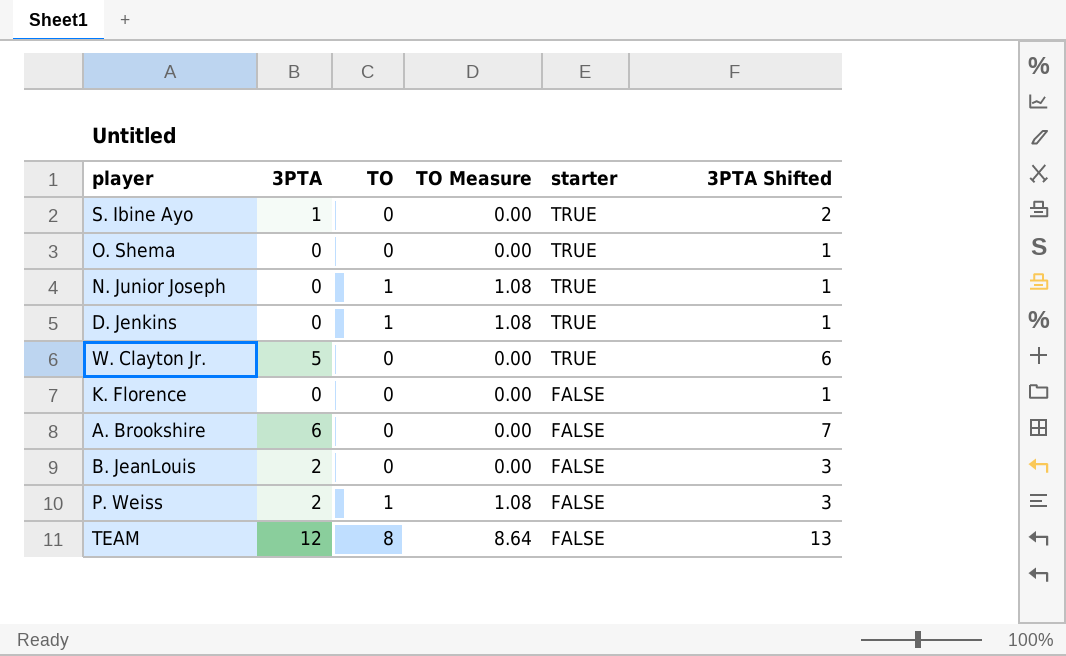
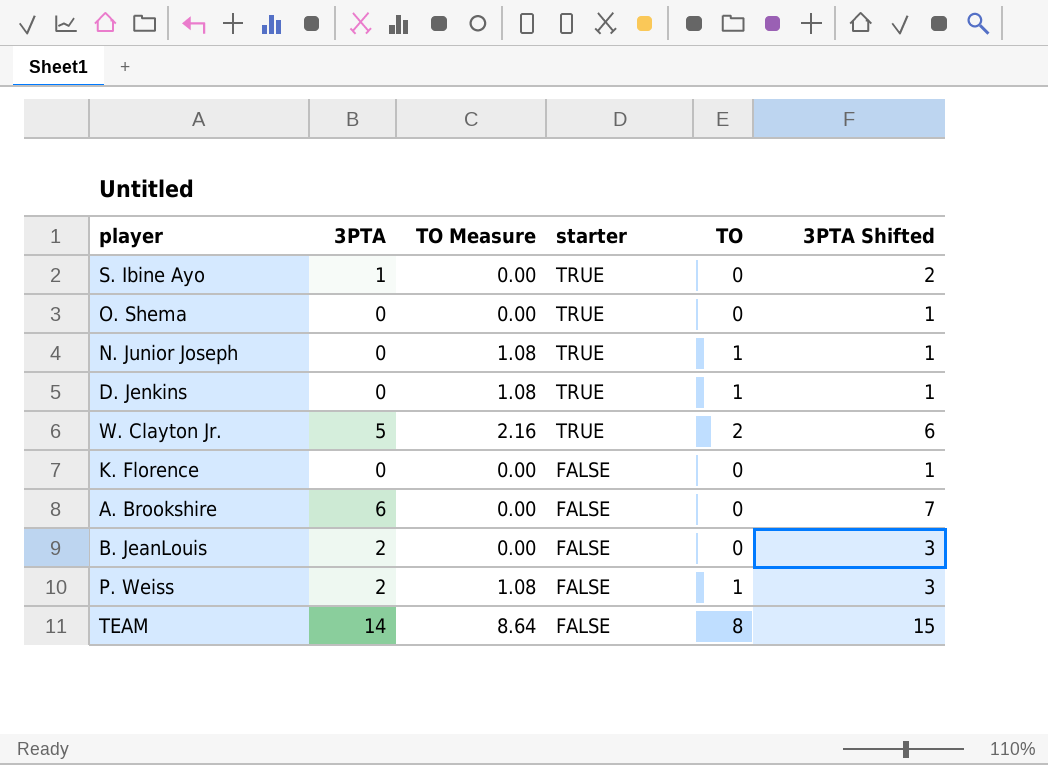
column TO | position: 3 -> 5
W. Clayton Jr. | TO Measure: 0.00 -> 2.16
W. Clayton Jr. | TO: 0 -> 2
TEAM | 3PTA: 12 -> 14
TEAM | 3PTA Shifted: 13 -> 15

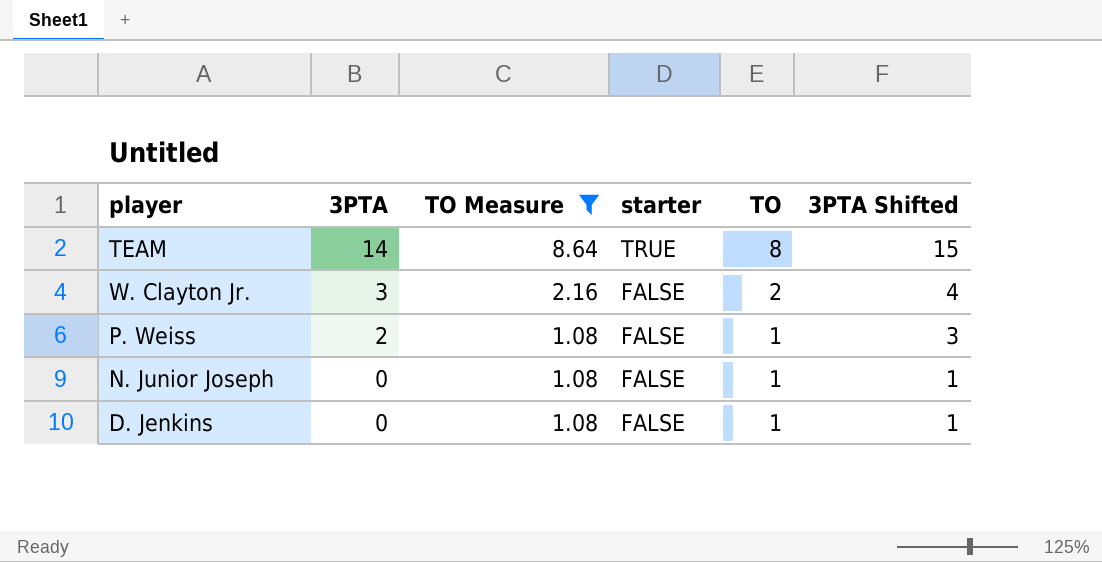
filter: none -> TO Measure != 0.00
row order: starter descending -> 3PTA descending
TEAM | starter: FALSE -> TRUE
W. Clayton Jr. | 3PTA: 5 -> 3
W. Clayton Jr. | starter: TRUE -> FALSE
W. Clayton Jr. | 3PTA Shifted: 6 -> 4
N. Junior Joseph | starter: TRUE -> FALSE
D. Jenkins | starter: TRUE -> FALSE

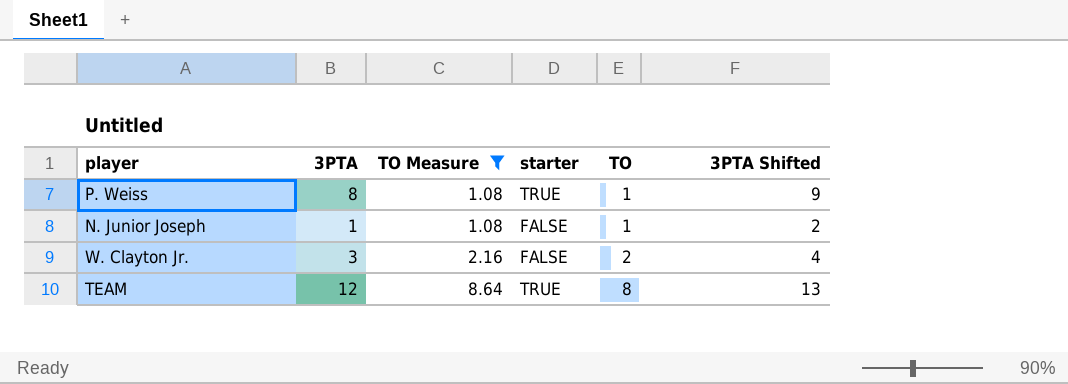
row order: 3PTA descending -> TO Measure ascending
row D. Jenkins: 0 | 1.08 | FALSE | 1 | 1 -> none
P. Weiss | 3PTA: 2 -> 8
P. Weiss | starter: FALSE -> TRUE
P. Weiss | 3PTA Shifted: 3 -> 9
N. Junior Joseph | 3PTA: 0 -> 1
N. Junior Joseph | 3PTA Shifted: 1 -> 2
TEAM | 3PTA: 14 -> 12
TEAM | 3PTA Shifted: 15 -> 13

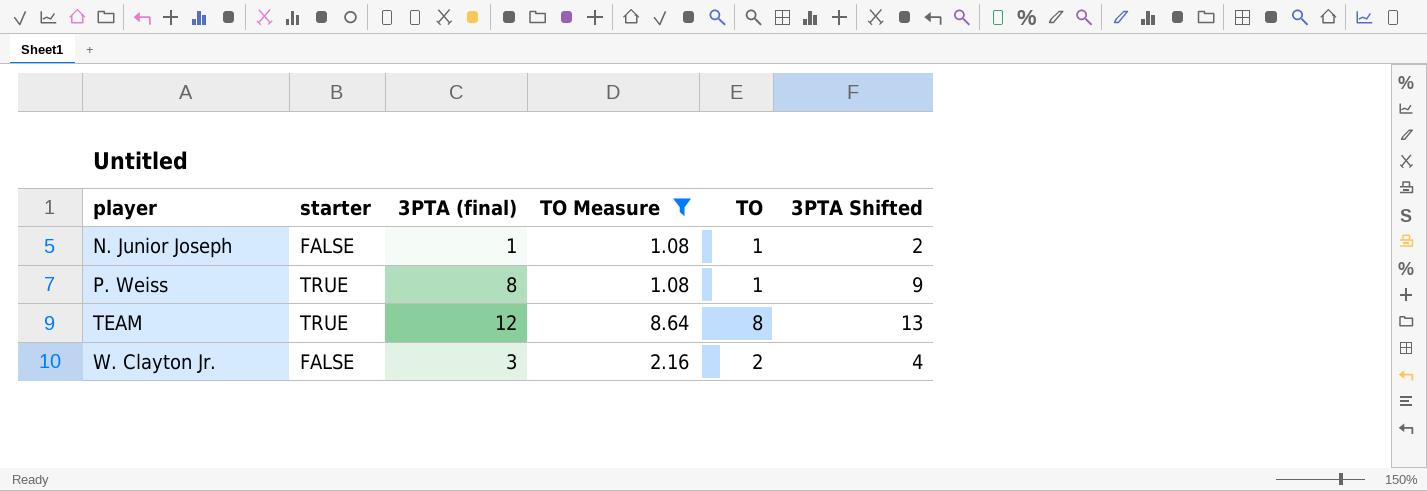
row order: TO Measure ascending -> player ascending
column starter | position: 4 -> 2
column name: 3PTA -> 3PTA (final)

